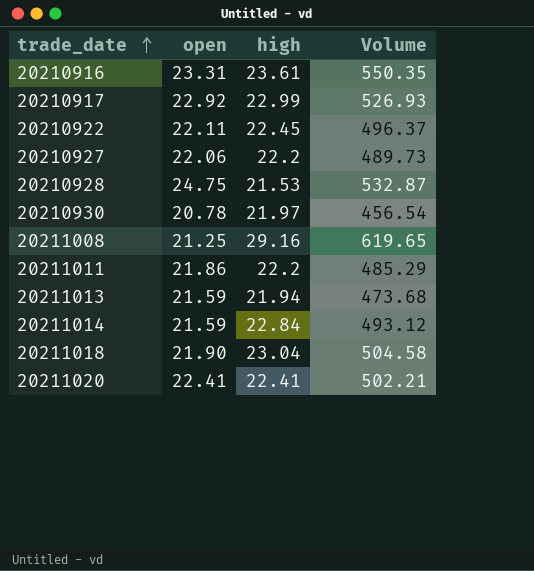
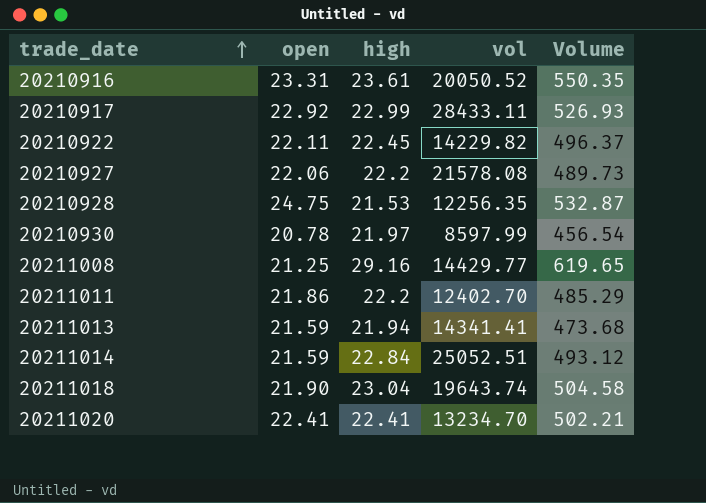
column vol | position: none -> 4

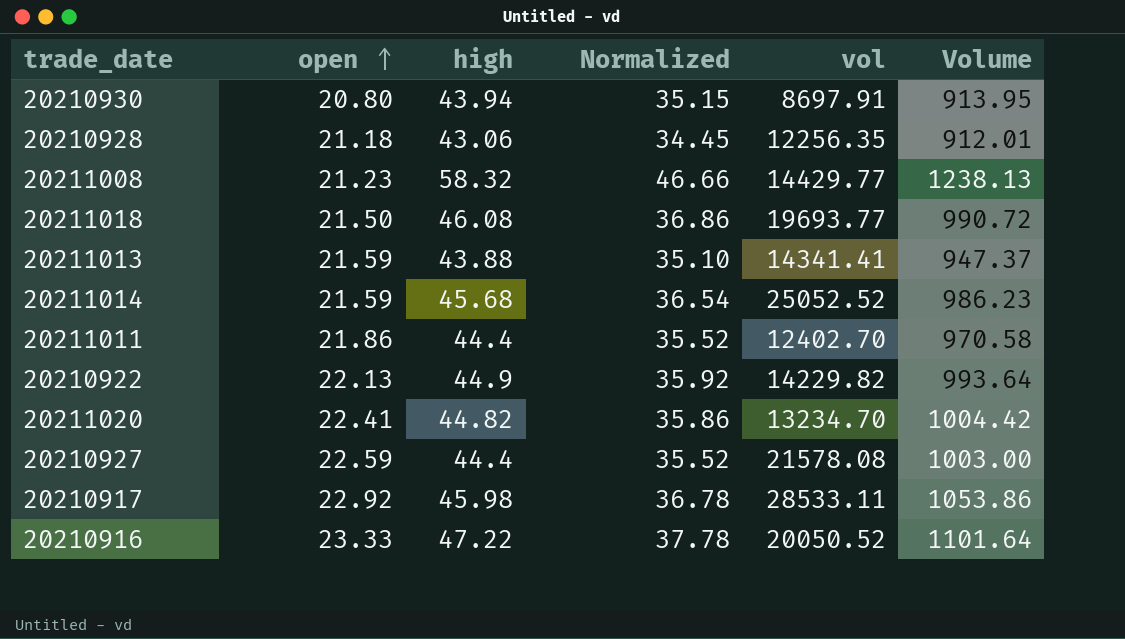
row order: trade_date ascending -> open ascending
column Normalized | formula: none -> [high] * 0.8
20210930 | open: 20.78 -> 20.80
20210930 | high: 21.97 -> 43.94
20210930 | vol: 8597.99 -> 8697.91
20210930 | Volume: 456.54 -> 913.95
20210928 | open: 24.75 -> 21.18
20210928 | high: 21.53 -> 43.06
20210928 | Volume: 532.87 -> 912.01
20211008 | open: 21.25 -> 21.23
20211008 | high: 29.16 -> 58.32
20211008 | Volume: 619.65 -> 1238.13
20211018 | open: 21.90 -> 21.50
20211018 | high: 23.04 -> 46.08
20211018 | vol: 19643.74 -> 19693.77
20211018 | Volume: 504.58 -> 990.72
20211013 | high: 21.94 -> 43.88
20211013 | Volume: 473.68 -> 947.37
20211014 | high: 22.84 -> 45.68
20211014 | vol: 25052.51 -> 25052.52
20211014 | Volume: 493.12 -> 986.23
20211011 | high: 22.2 -> 44.4
20211011 | Volume: 485.29 -> 970.58
20210922 | open: 22.11 -> 22.13
20210922 | high: 22.45 -> 44.9
20210922 | Volume: 496.37 -> 993.64
20211020 | high: 22.41 -> 44.82
20211020 | Volume: 502.21 -> 1004.42
20210927 | open: 22.06 -> 22.59
20210927 | high: 22.2 -> 44.4
20210927 | Volume: 489.73 -> 1003.00
20210917 | high: 22.99 -> 45.98
20210917 | vol: 28433.11 -> 28533.11
20210917 | Volume: 526.93 -> 1053.86
20210916 | open: 23.31 -> 23.33
20210916 | high: 23.61 -> 47.22
20210916 | Volume: 550.35 -> 1101.64

